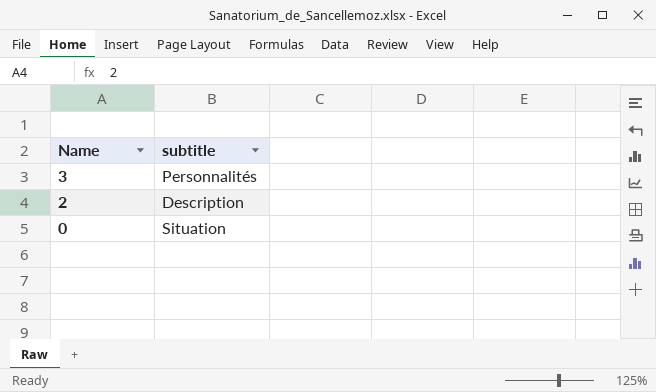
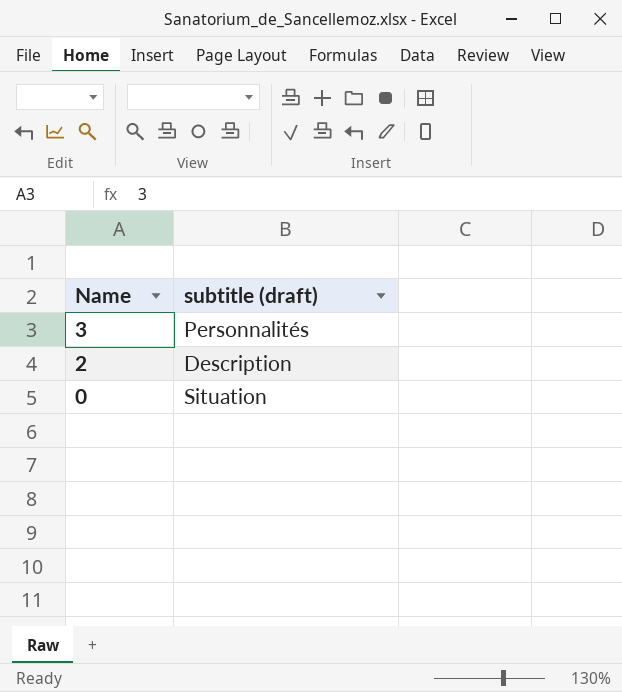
column name: subtitle -> subtitle (draft)

